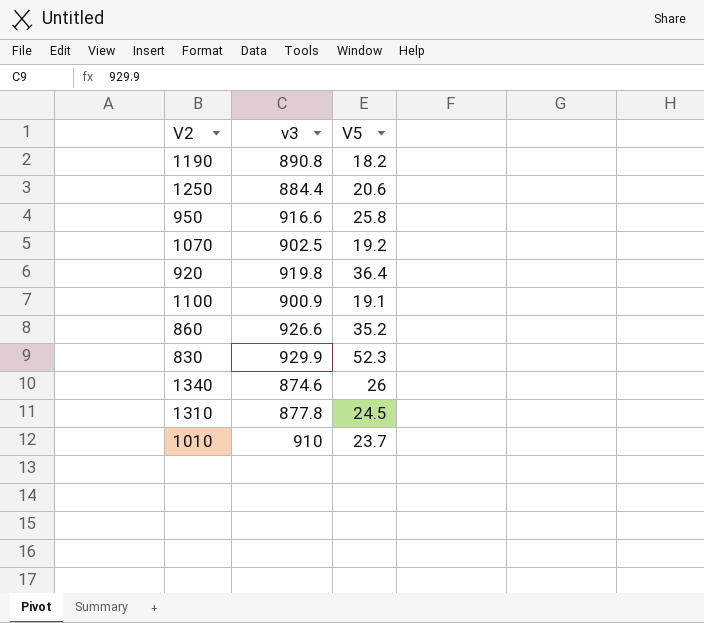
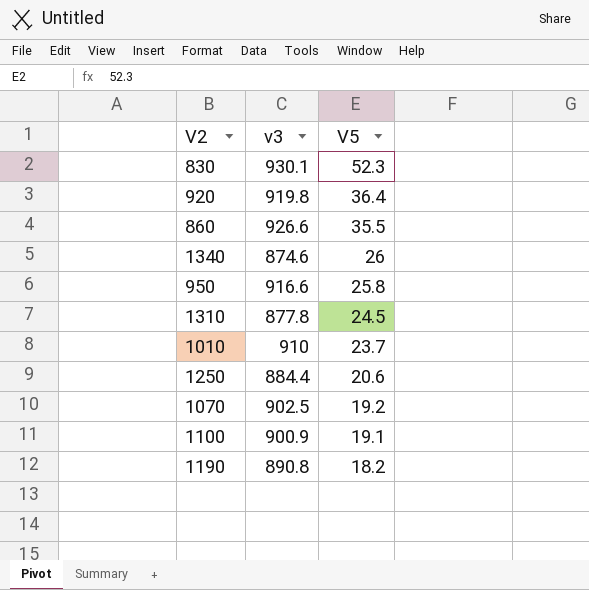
row order: none -> V5 descending
830 | v3: 929.9 -> 930.1
860 | V5: 35.2 -> 35.5

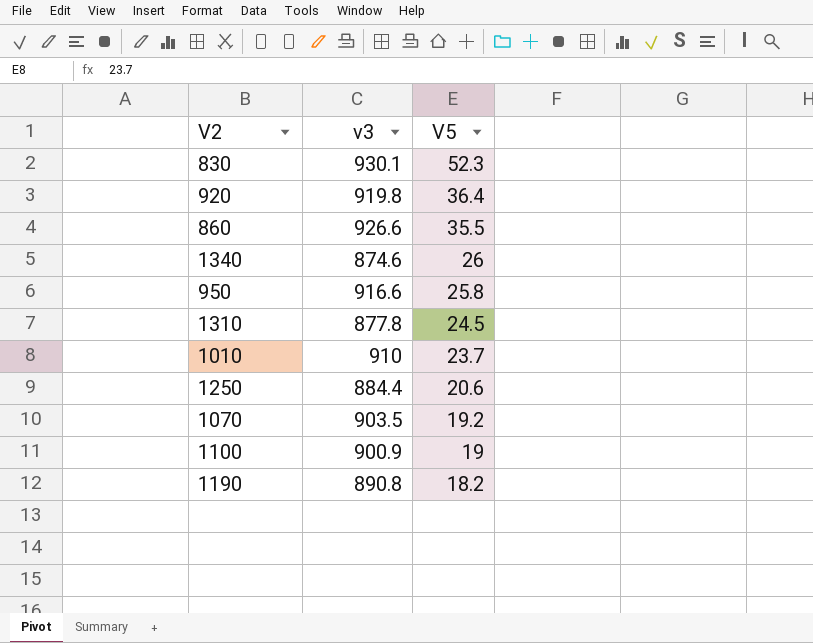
1070 | v3: 902.5 -> 903.5
1100 | V5: 19.1 -> 19

